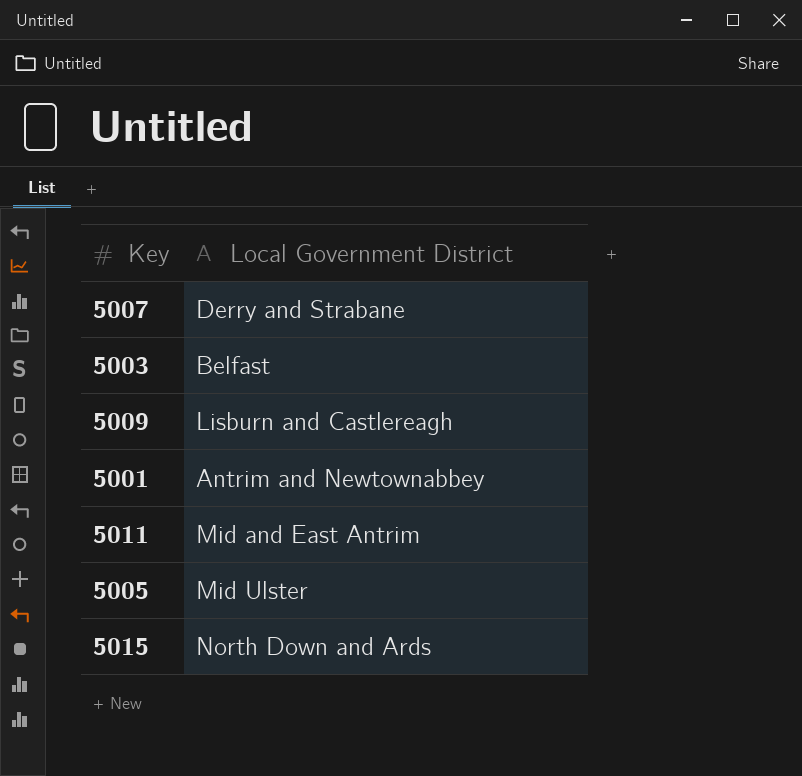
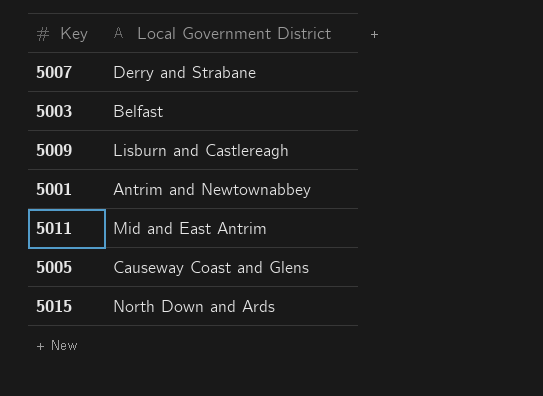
5005 | Local Government District: Mid Ulster -> Causeway Coast and Glens

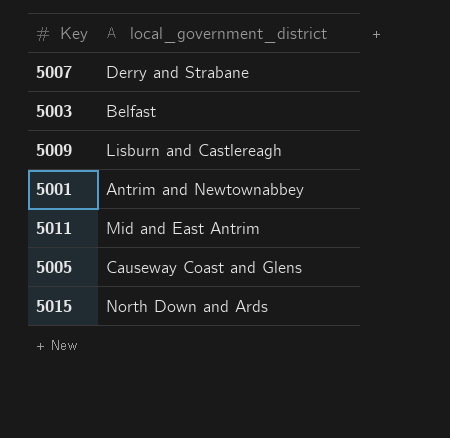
column name: Local Government District -> local_government_district

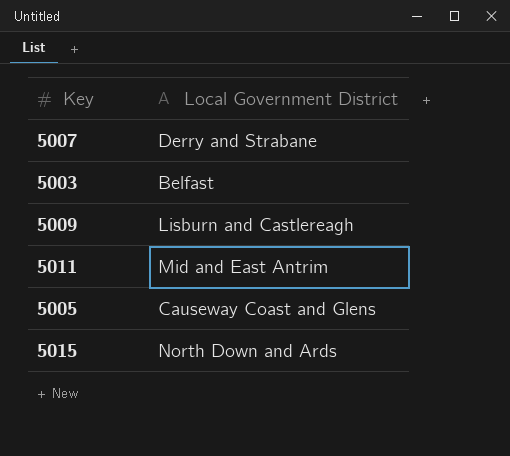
column name: local_government_district -> Local Government District
row 5001: Antrim and Newtownabbey -> none

